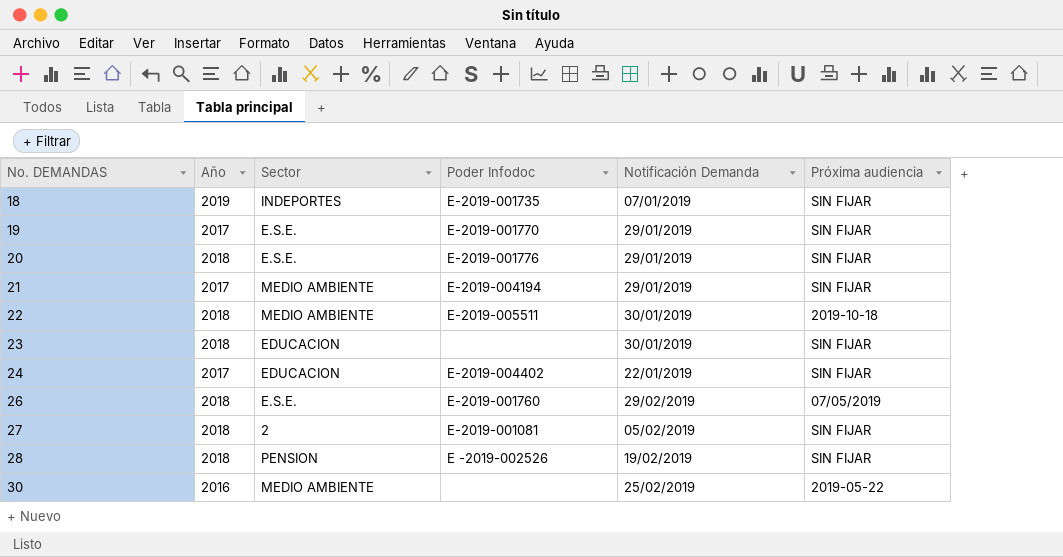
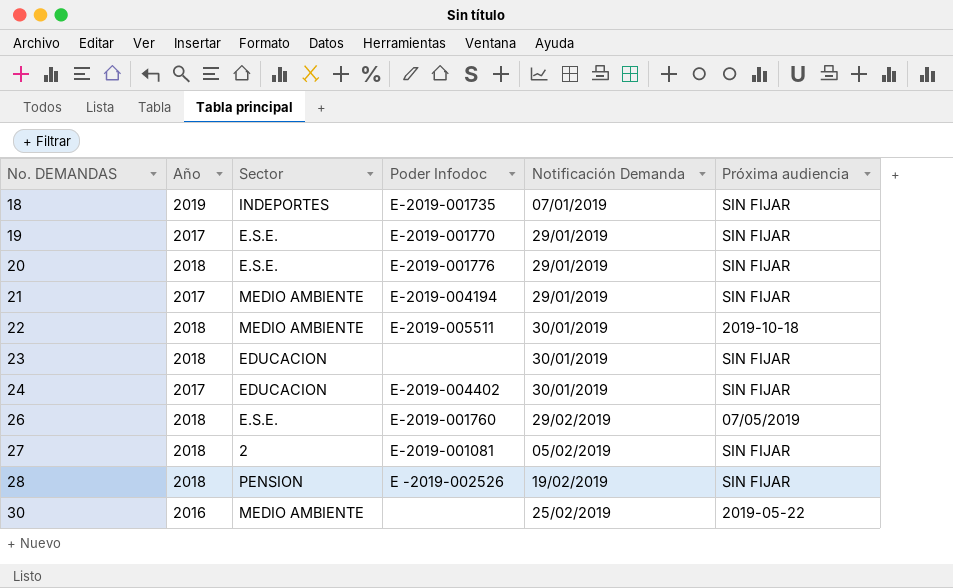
24 | Notificación Demanda: 22/01/2019 -> 30/01/2019

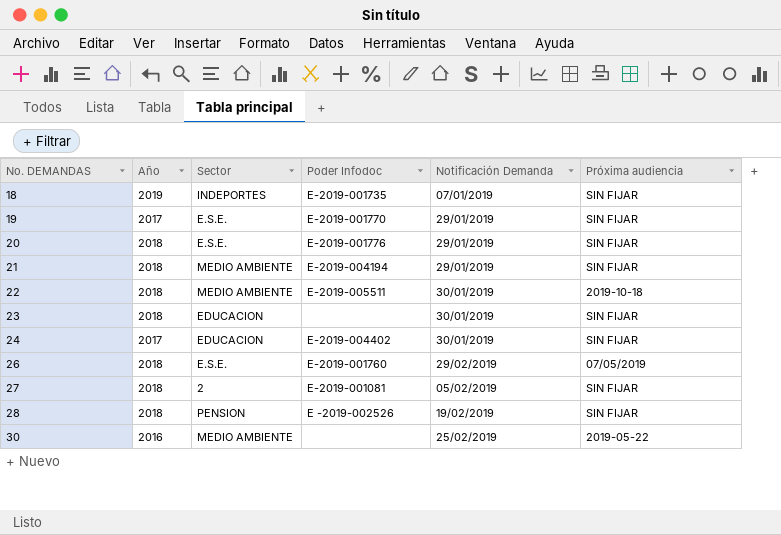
21 | Año: 2017 -> 2018

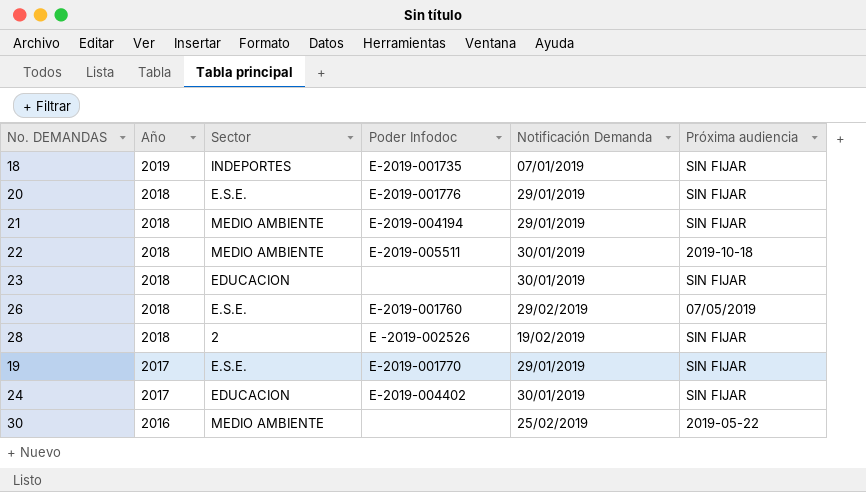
row order: No. DEMANDAS ascending -> Año descending
row 27: 2018 | 2 | E-2019-001081 | 05/02/2019 | SIN FIJAR -> none
28 | Sector: PENSION -> 2

